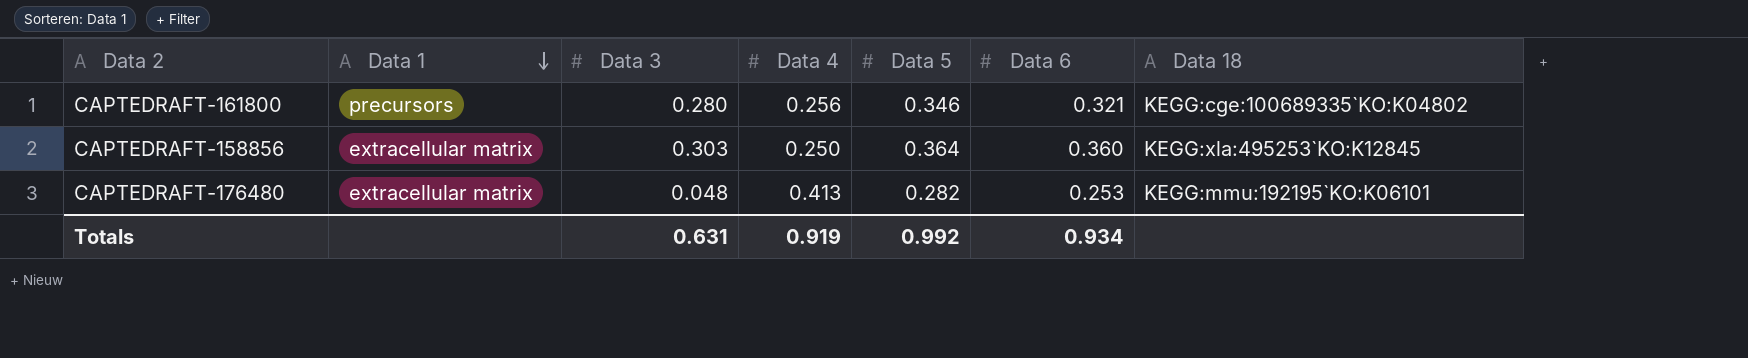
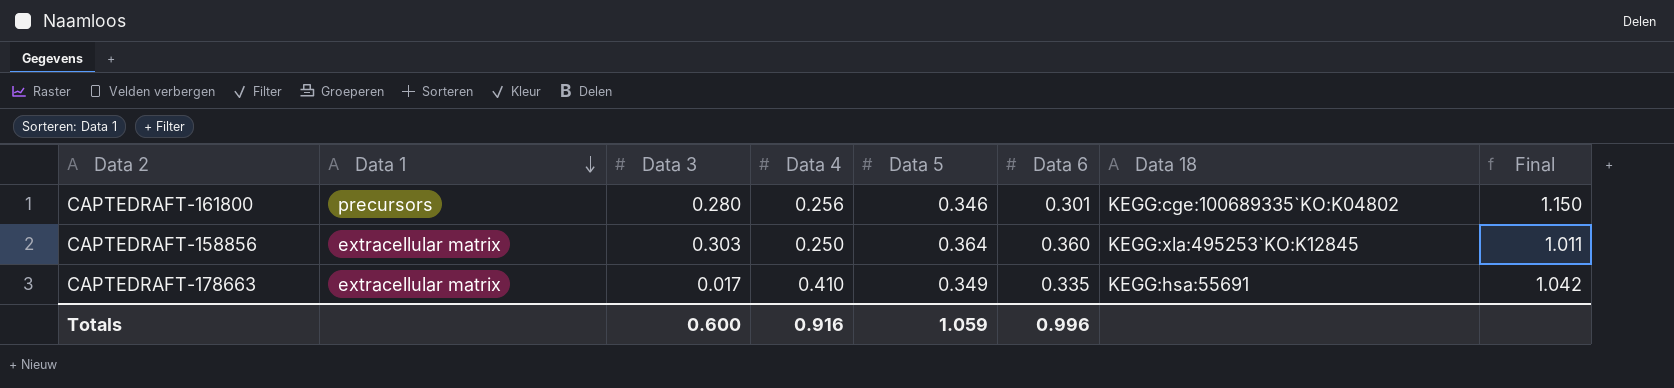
column Final | formula: none -> [Data 5] / [Data 6]
row CAPTEDRAFT-176480: extracellular matrix | 0.048 | 0.413 | 0.282 | 0.253 | KEGG:mmu:192195`KO:K06101 -> none
CAPTEDRAFT-161800 | Data 6: 0.321 -> 0.301
row CAPTEDRAFT-178663: none -> extracellular matrix | 0.017 | 0.410 | 0.349 | 0.335 | KEGG:hsa:55691 | 1.042
Totals | Data 3: 0.631 -> 0.600
Totals | Data 4: 0.919 -> 0.916
Totals | Data 5: 0.992 -> 1.059
Totals | Data 6: 0.934 -> 0.996

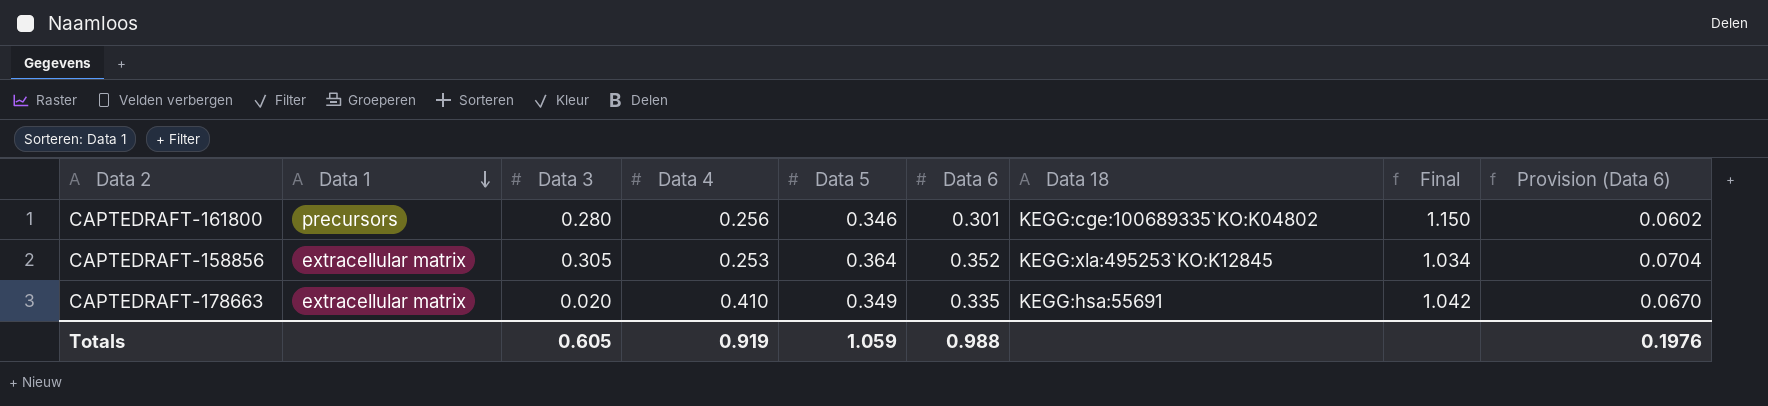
column Provision (Data 6) | formula: none -> [Data 6] * 0.2
CAPTEDRAFT-158856 | Data 3: 0.303 -> 0.305
CAPTEDRAFT-158856 | Data 4: 0.250 -> 0.253
CAPTEDRAFT-158856 | Data 6: 0.360 -> 0.352
CAPTEDRAFT-158856 | Final: 1.011 -> 1.034
CAPTEDRAFT-178663 | Data 3: 0.017 -> 0.020
Totals | Data 3: 0.600 -> 0.605
Totals | Data 4: 0.916 -> 0.919
Totals | Data 6: 0.996 -> 0.988

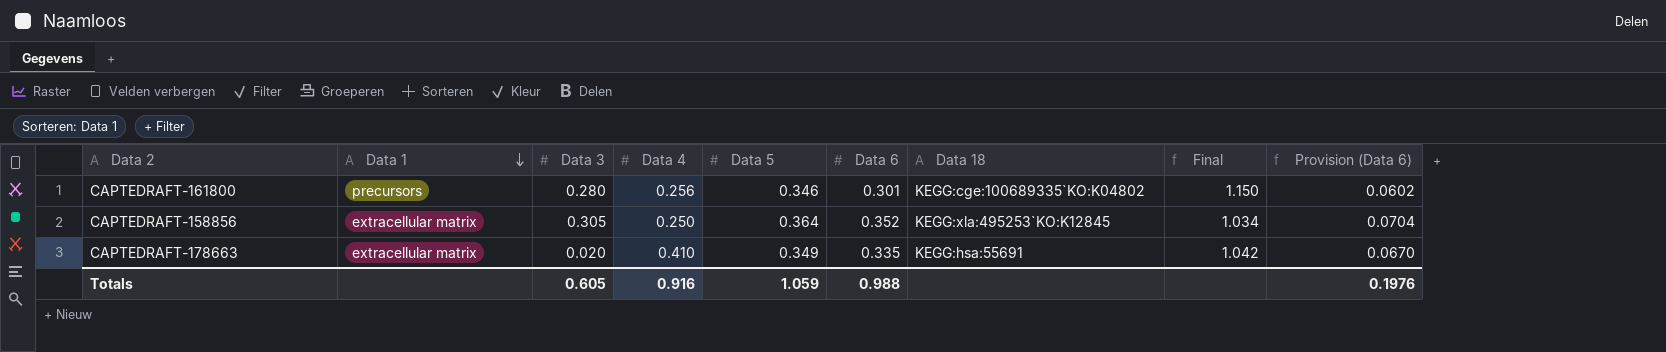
CAPTEDRAFT-158856 | Data 4: 0.253 -> 0.250
Totals | Data 4: 0.919 -> 0.916

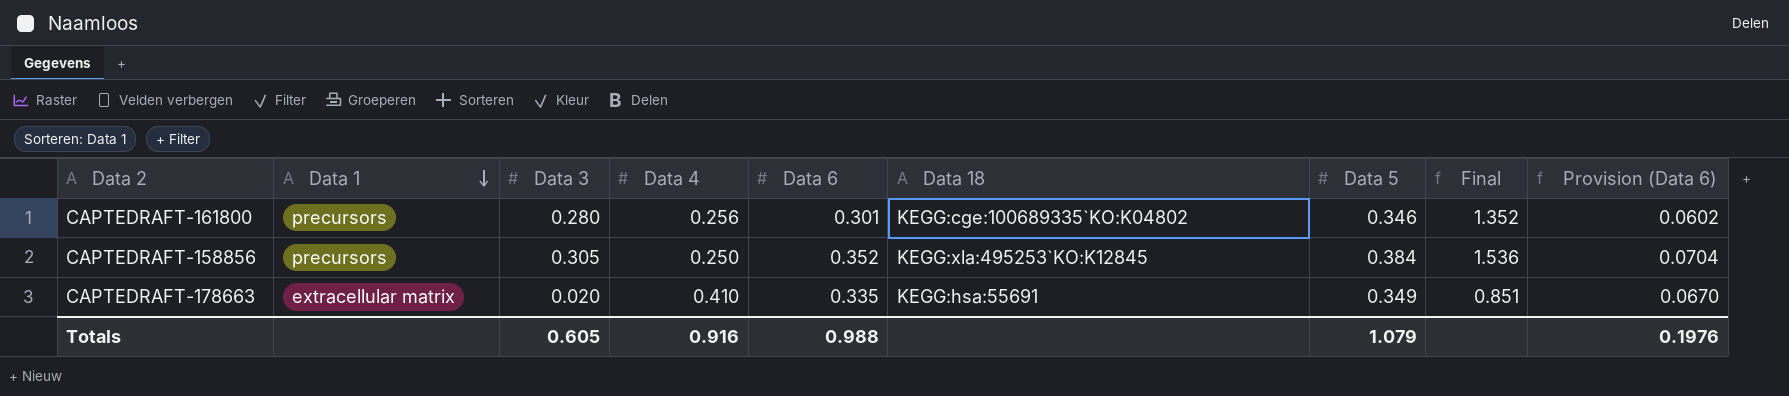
column Data 5 | position: 5 -> 7
column Final | formula: [Data 5] / [Data 6] -> [Data 5] / [Data 4]
CAPTEDRAFT-158856 | Data 1: extracellular matrix -> precursors
CAPTEDRAFT-158856 | Data 5: 0.364 -> 0.384
Totals | Data 5: 1.059 -> 1.079

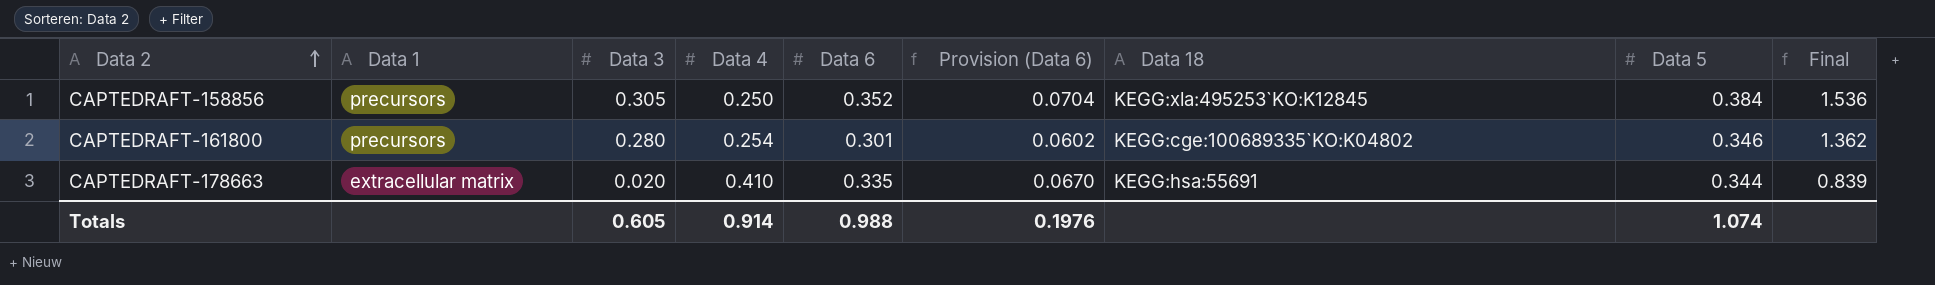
row order: Data 1 descending -> Data 2 ascending
column Provision (Data 6) | position: 9 -> 6
CAPTEDRAFT-161800 | Data 4: 0.256 -> 0.254
CAPTEDRAFT-161800 | Final: 1.352 -> 1.362
CAPTEDRAFT-178663 | Data 5: 0.349 -> 0.344
CAPTEDRAFT-178663 | Final: 0.851 -> 0.839
Totals | Data 4: 0.916 -> 0.914
Totals | Data 5: 1.079 -> 1.074

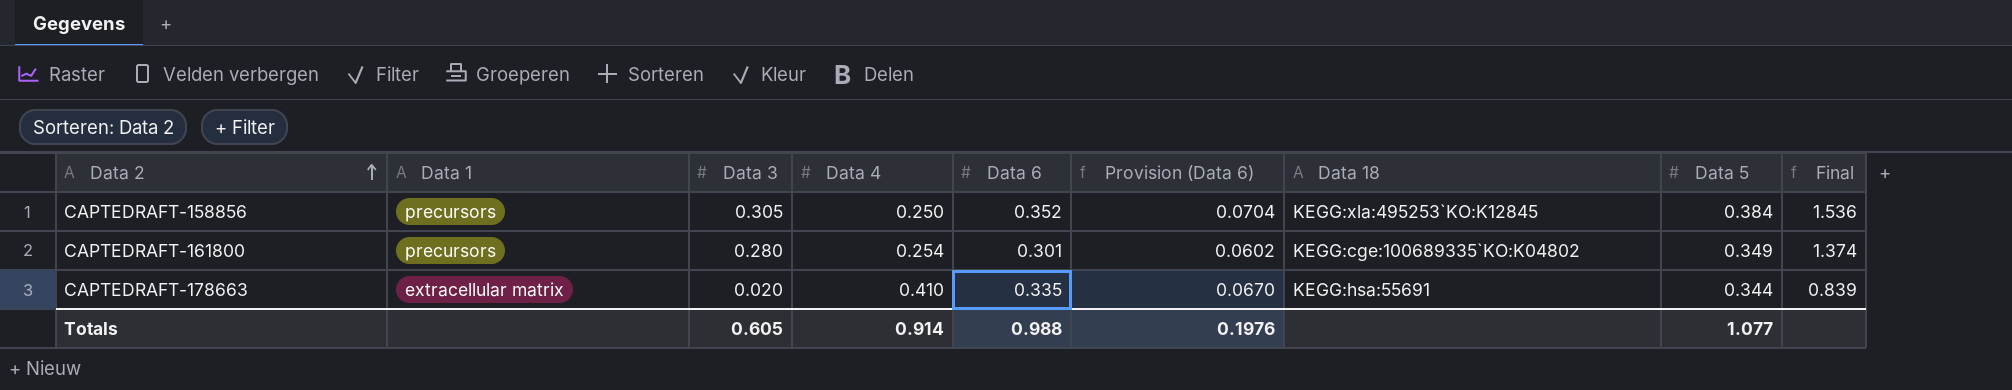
CAPTEDRAFT-161800 | Data 5: 0.346 -> 0.349
CAPTEDRAFT-161800 | Final: 1.362 -> 1.374
Totals | Data 5: 1.074 -> 1.077

